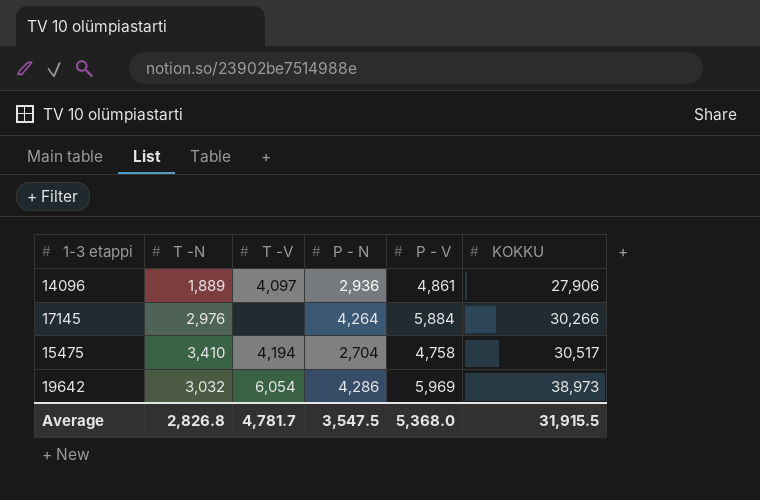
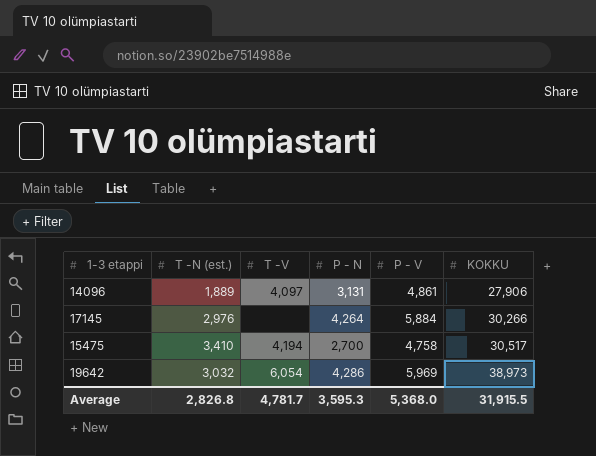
column name: T -N -> T -N (est.)
14096 | P - N: 2,936 -> 3,131
15475 | P - N: 2,704 -> 2,700
Average | P - N: 3,547.5 -> 3,595.3

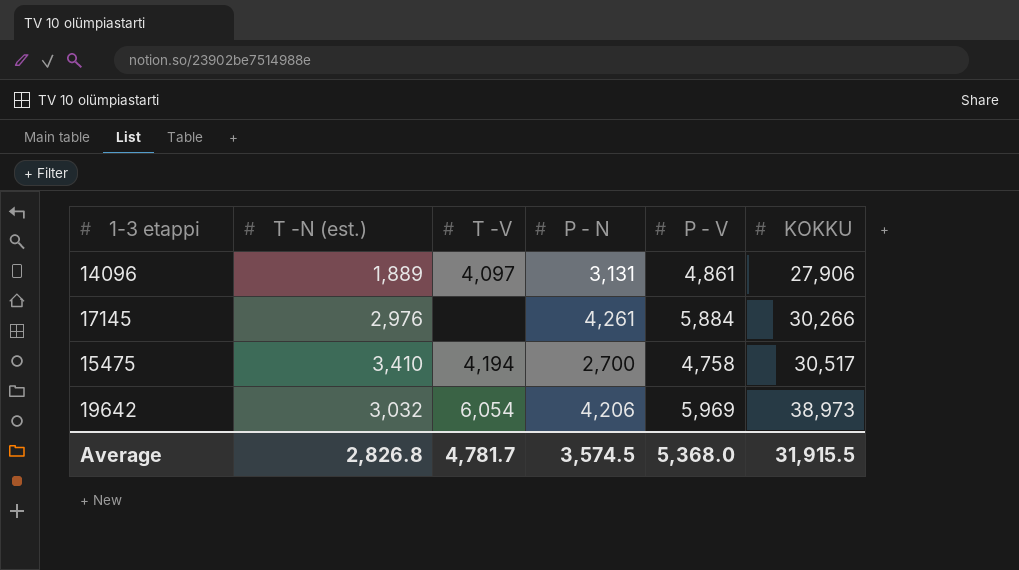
17145 | P - N: 4,264 -> 4,261
19642 | P - N: 4,286 -> 4,206
Average | P - N: 3,595.3 -> 3,574.5

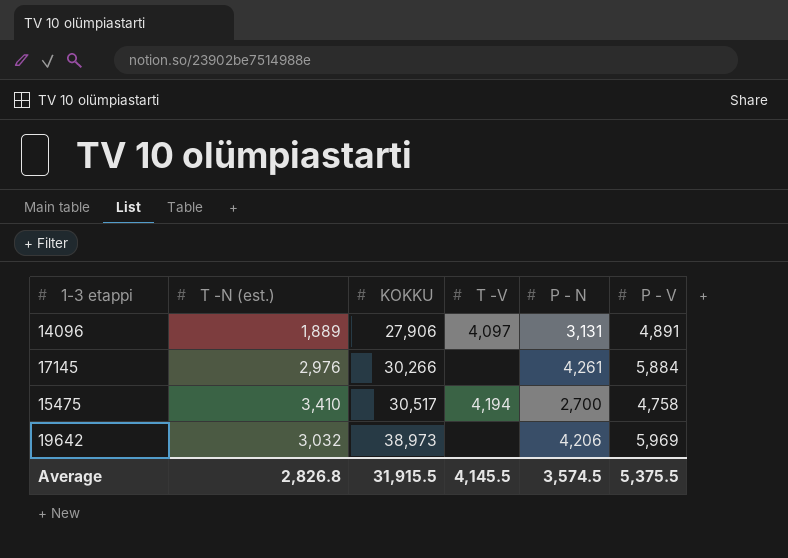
column KOKKU | position: 6 -> 3
14096 | P - V: 4,861 -> 4,891
19642 | T -V: 6,054 -> none
Average | T -V: 4,781.7 -> 4,145.5
Average | P - V: 5,368.0 -> 5,375.5

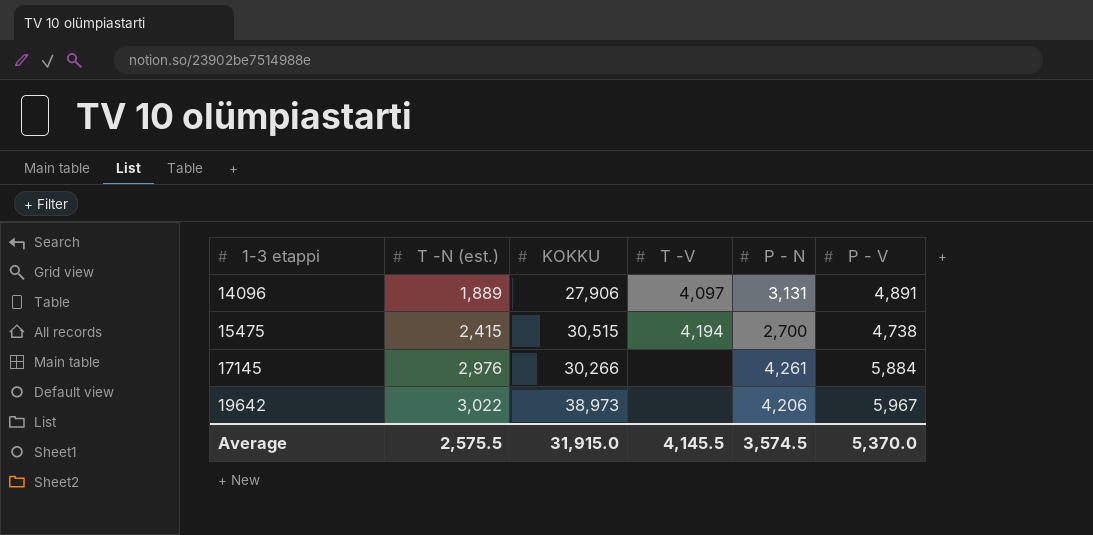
row order: KOKKU ascending -> 1-3 etappi ascending
15475 | T -N (est.): 3,410 -> 2,415
15475 | KOKKU: 30,517 -> 30,515
15475 | P - V: 4,758 -> 4,738
19642 | T -N (est.): 3,032 -> 3,022
19642 | P - V: 5,969 -> 5,967
Average | T -N (est.): 2,826.8 -> 2,575.5
Average | KOKKU: 31,915.5 -> 31,915.0
Average | P - V: 5,375.5 -> 5,370.0

